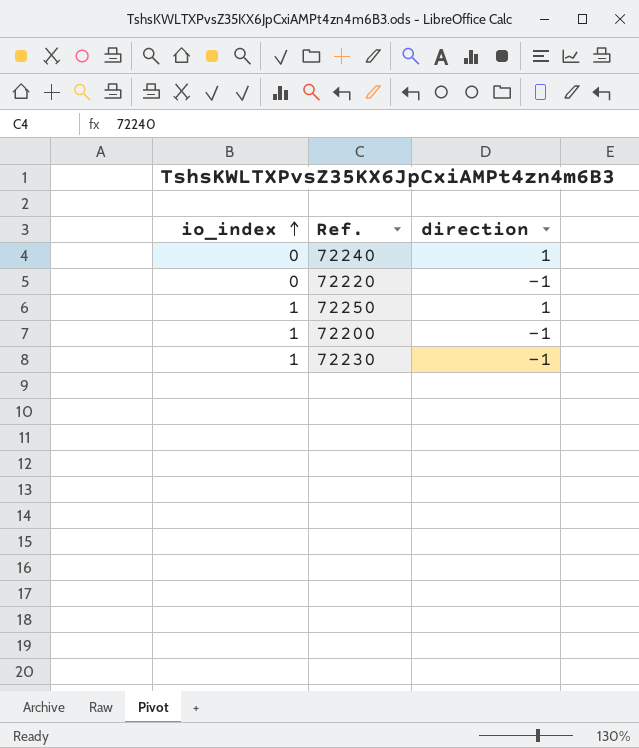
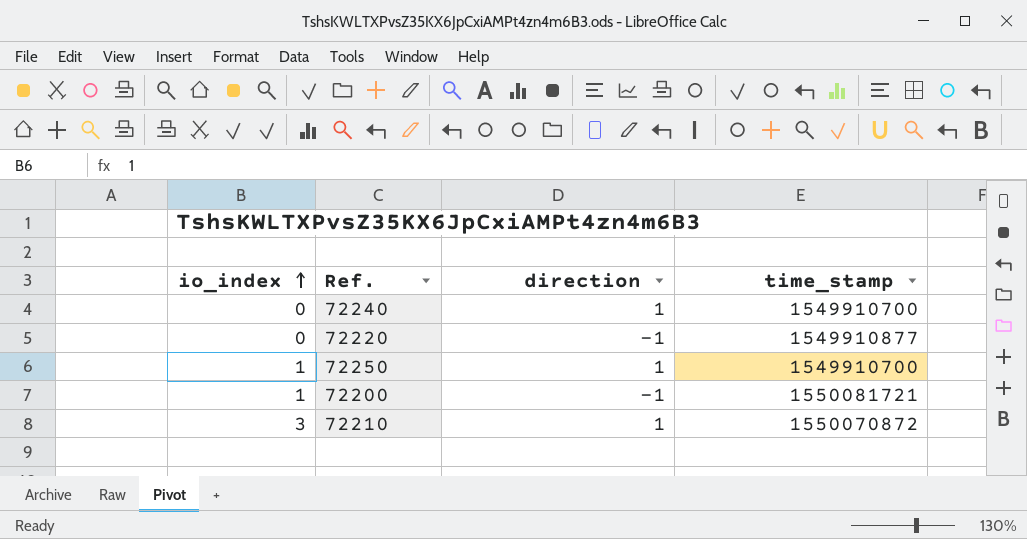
column time_stamp | position: none -> 4
row 72230: 1 | -1 -> none
row 72210: none -> 3 | 1 | 1550070872

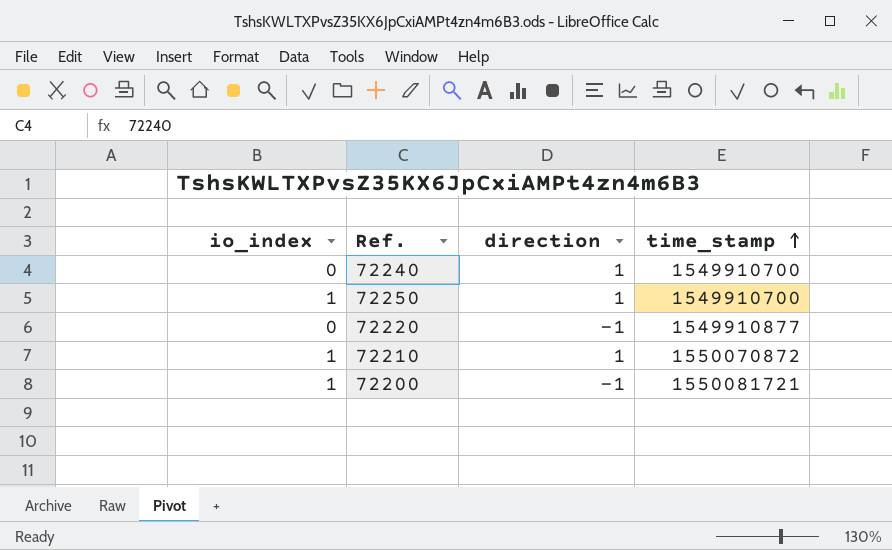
row order: io_index ascending -> time_stamp ascending
72210 | io_index: 3 -> 1

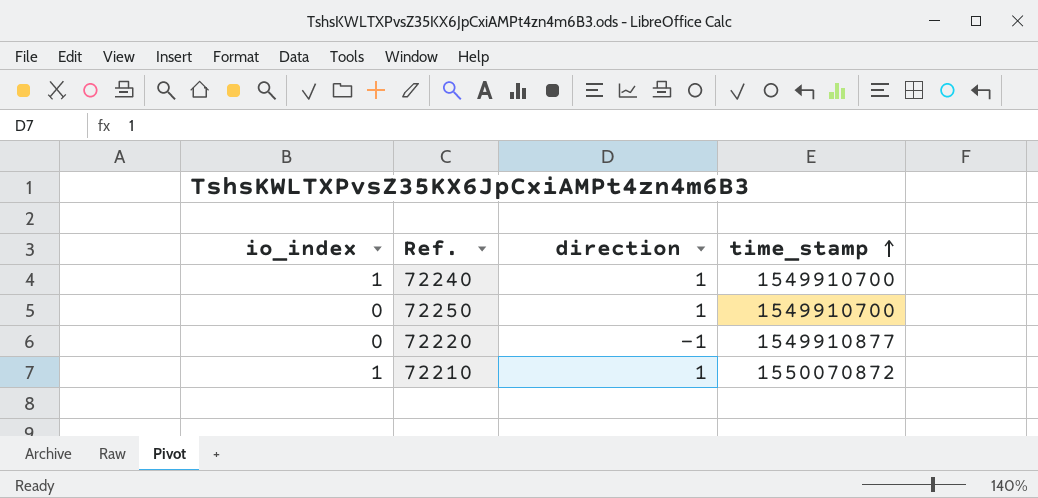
row 72200: 1 | -1 | 1550081721 -> none
72240 | io_index: 0 -> 1
72250 | io_index: 1 -> 0

